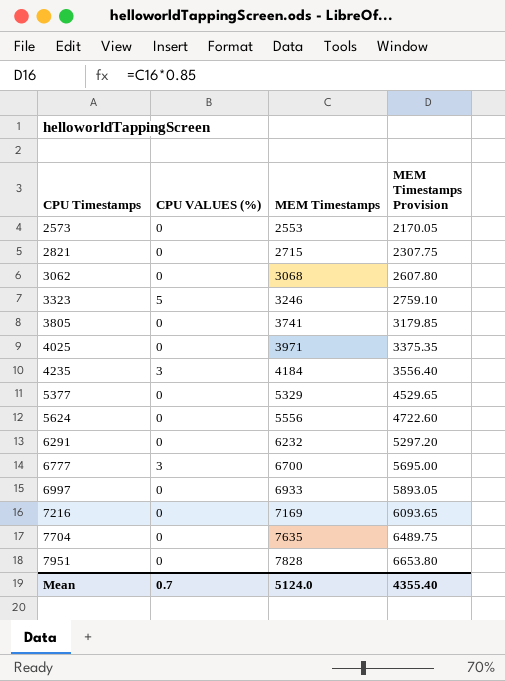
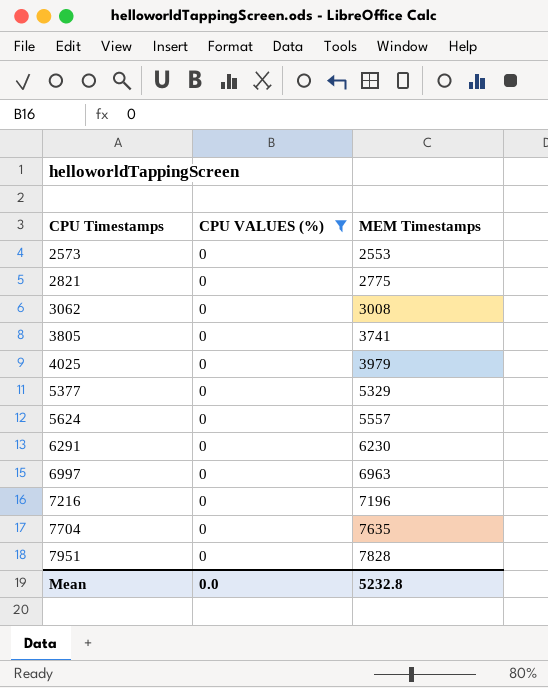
filter: none -> CPU VALUES (%) = 0
column MEM Timestamps Provision | formula: [MEM Timestamps] * 0.85 -> none
2821 | MEM Timestamps: 2715 -> 2775
3062 | MEM Timestamps: 3068 -> 3008
4025 | MEM Timestamps: 3971 -> 3979
5624 | MEM Timestamps: 5556 -> 5557
6291 | MEM Timestamps: 6232 -> 6230
6997 | MEM Timestamps: 6933 -> 6963
7216 | MEM Timestamps: 7169 -> 7196
Mean | CPU VALUES (%): 0.7 -> 0.0
Mean | MEM Timestamps: 5124.0 -> 5232.8

